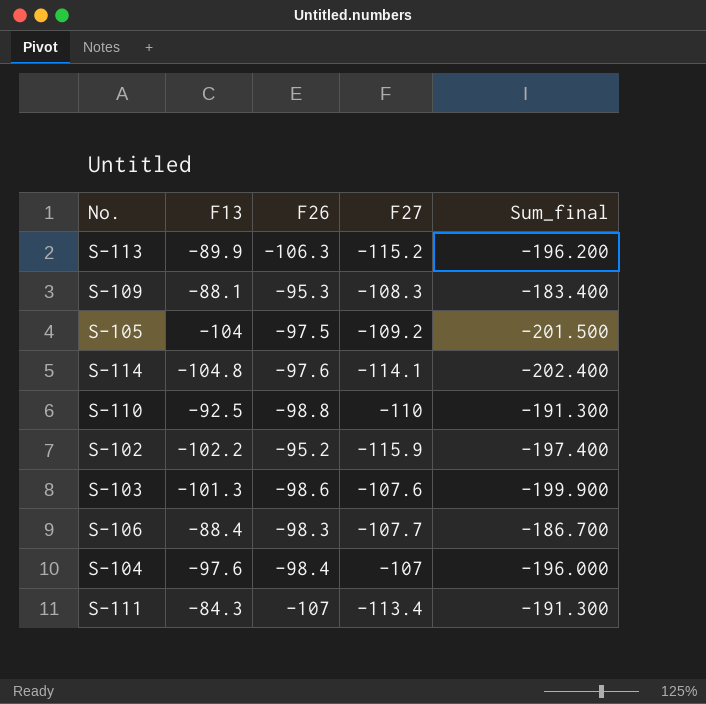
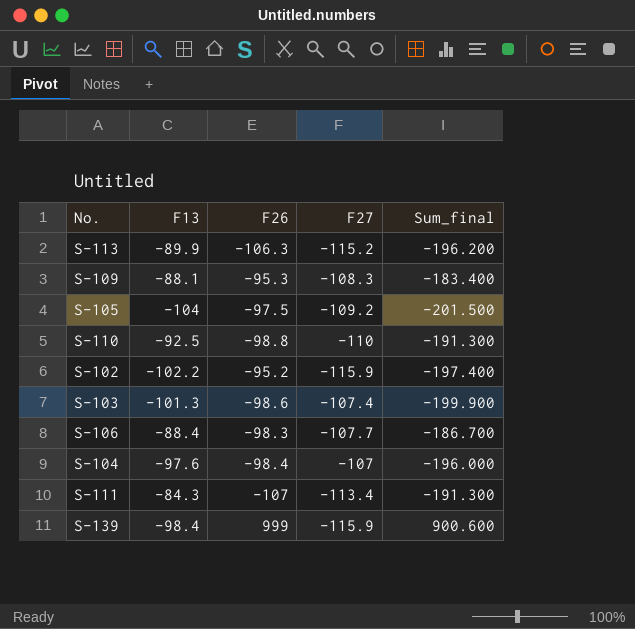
row S-114: -104.8 | -97.6 | -114.1 | -202.400 -> none
S-103 | F27: -107.6 -> -107.4
row S-139: none -> -98.4 | 999 | -115.9 | 900.600

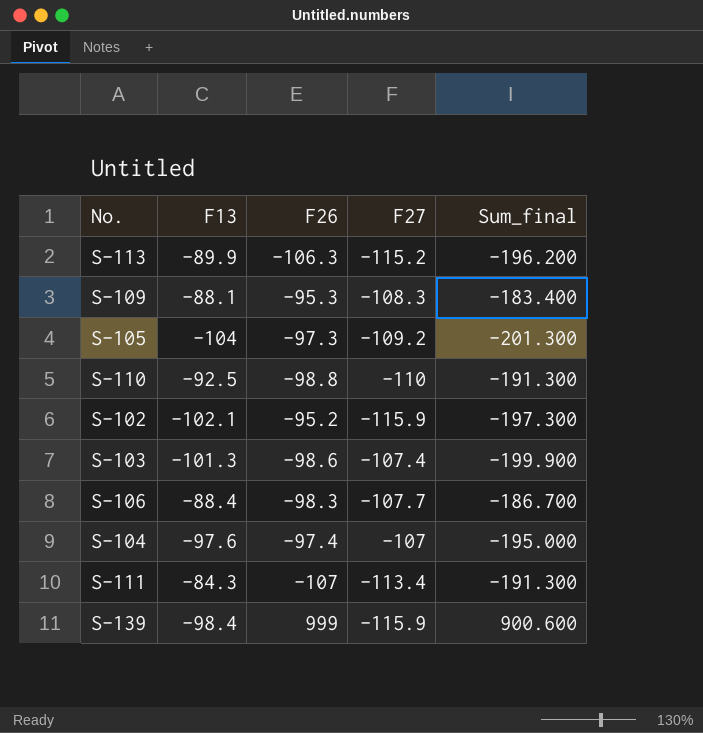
S-105 | F26: -97.5 -> -97.3
S-105 | Sum_final: -201.500 -> -201.300
S-102 | F13: -102.2 -> -102.1
S-102 | Sum_final: -197.400 -> -197.300
S-104 | F26: -98.4 -> -97.4
S-104 | Sum_final: -196.000 -> -195.000

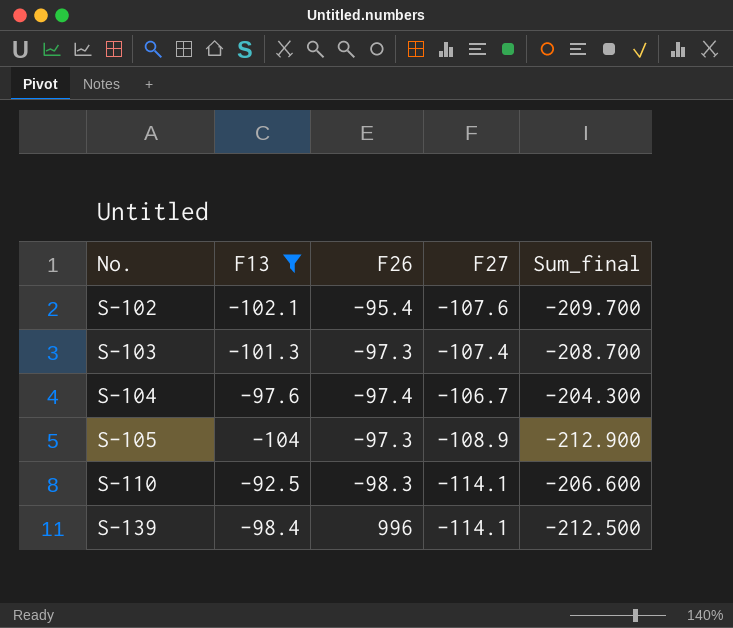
filter: none -> F13 <= -92.5
row order: none -> No. ascending
column Sum_final | formula: [F13] + [F26] -> [F13] + [F27]
S-102 | F26: -95.2 -> -95.4
S-102 | F27: -115.9 -> -107.6
S-103 | F26: -98.6 -> -97.3
S-104 | F27: -107 -> -106.7
S-105 | F27: -109.2 -> -108.9
S-110 | F26: -98.8 -> -98.3
S-110 | F27: -110 -> -114.1
S-139 | F26: 999 -> 996
S-139 | F27: -115.9 -> -114.1

